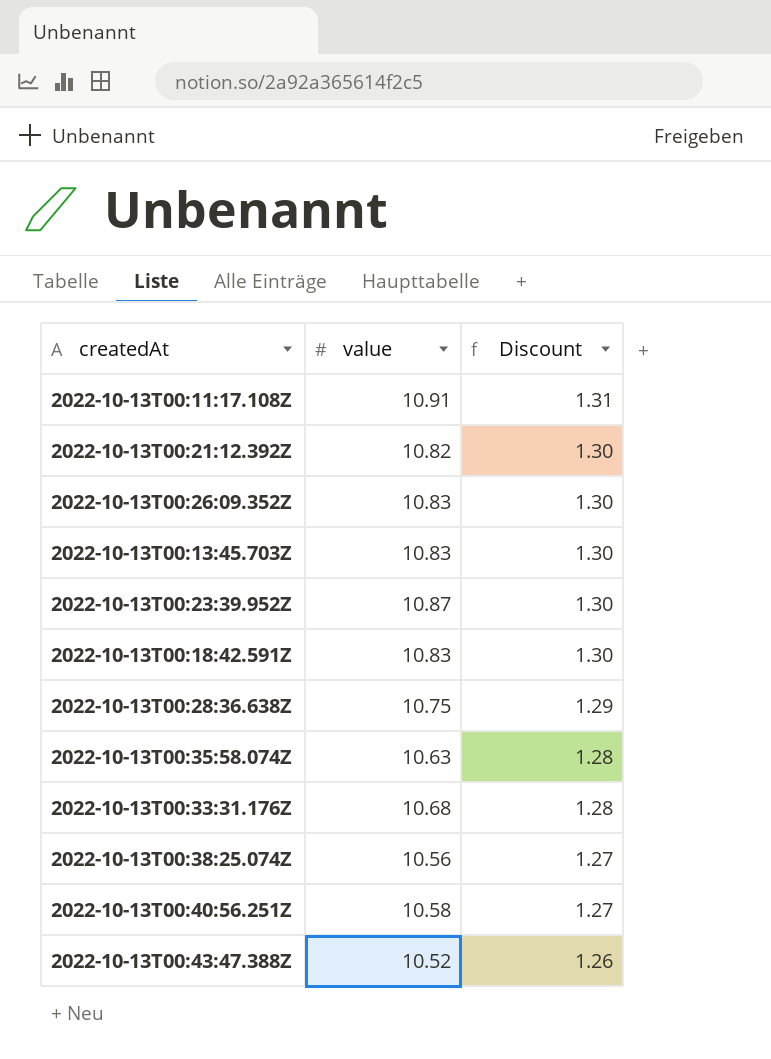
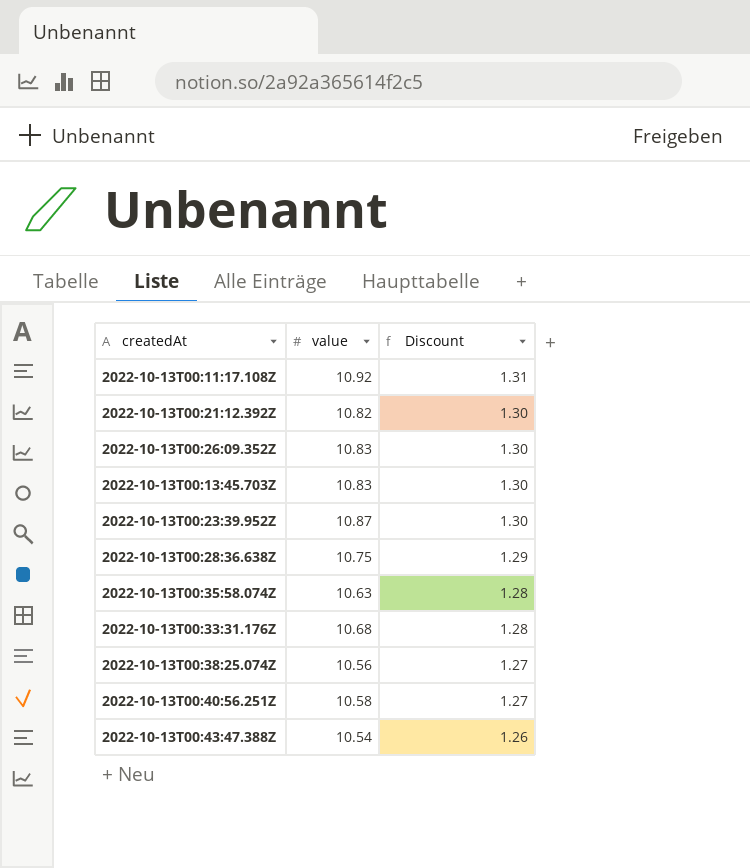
row 2022-10-13T00:18:42.591Z: 10.83 | 1.30 -> none
2022-10-13T00:11:17.108Z | value: 10.91 -> 10.92
2022-10-13T00:43:47.388Z | value: 10.52 -> 10.54

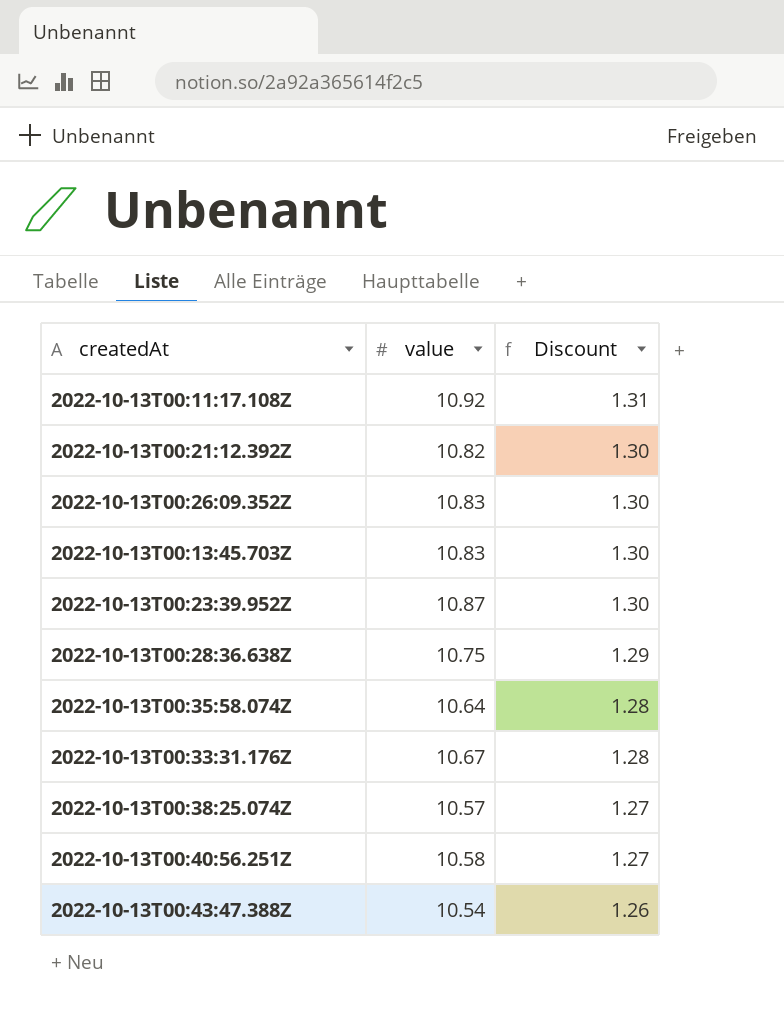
2022-10-13T00:35:58.074Z | value: 10.63 -> 10.64
2022-10-13T00:33:31.176Z | value: 10.68 -> 10.67
2022-10-13T00:38:25.074Z | value: 10.56 -> 10.57

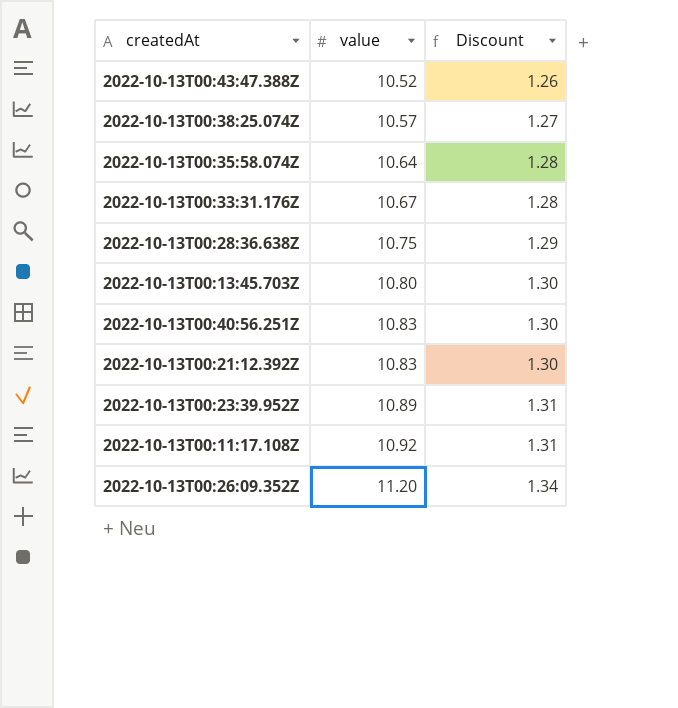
row order: Discount descending -> value ascending
2022-10-13T00:43:47.388Z | value: 10.54 -> 10.52
2022-10-13T00:13:45.703Z | value: 10.83 -> 10.80
2022-10-13T00:40:56.251Z | value: 10.58 -> 10.83
2022-10-13T00:40:56.251Z | Discount: 1.27 -> 1.30
2022-10-13T00:21:12.392Z | value: 10.82 -> 10.83
2022-10-13T00:23:39.952Z | value: 10.87 -> 10.89
2022-10-13T00:23:39.952Z | Discount: 1.30 -> 1.31
2022-10-13T00:26:09.352Z | value: 10.83 -> 11.20
2022-10-13T00:26:09.352Z | Discount: 1.30 -> 1.34

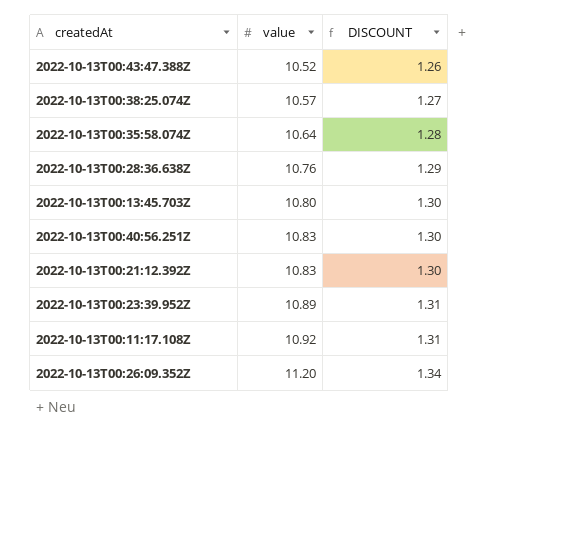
column name: Discount -> DISCOUNT
row 2022-10-13T00:33:31.176Z: 10.67 | 1.28 -> none
2022-10-13T00:28:36.638Z | value: 10.75 -> 10.76

